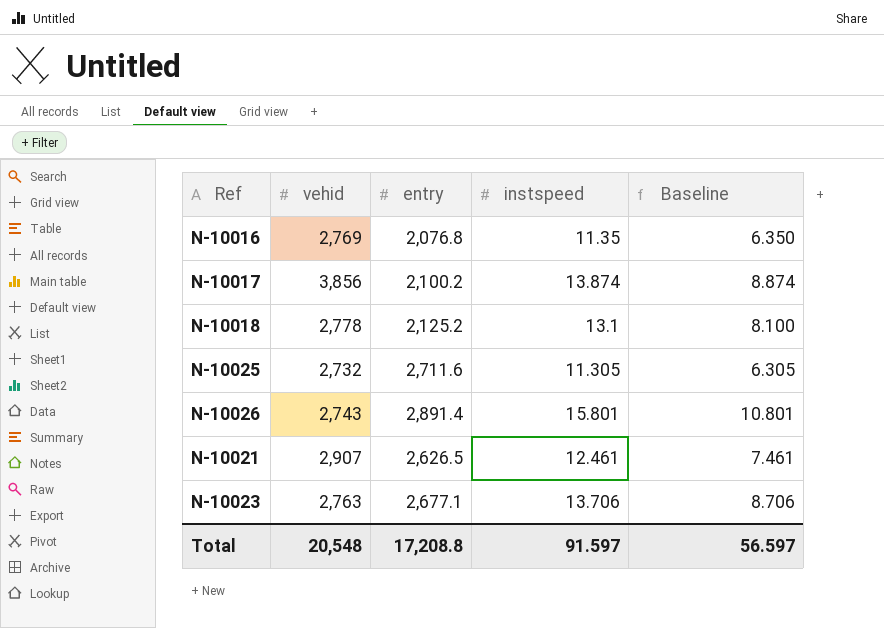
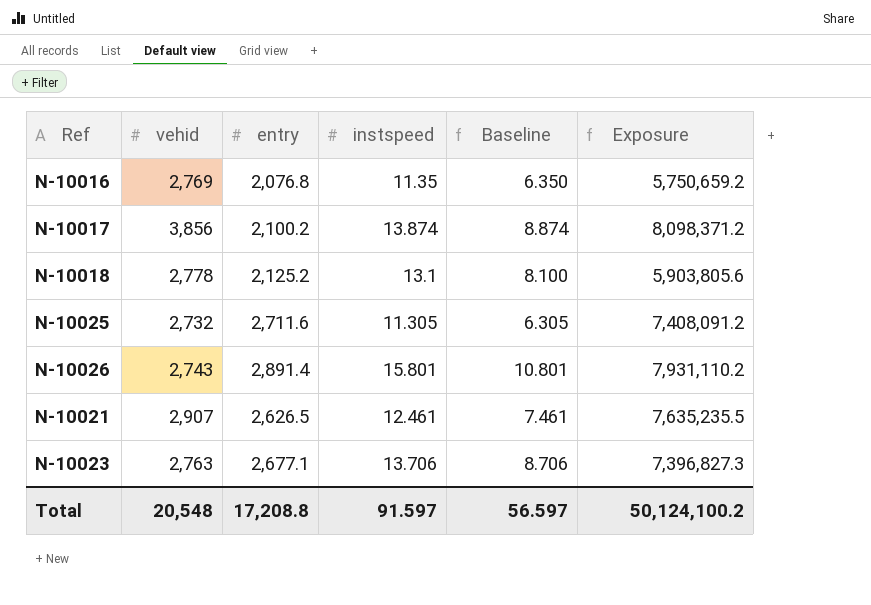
column Exposure | formula: none -> [vehid] * [entry]

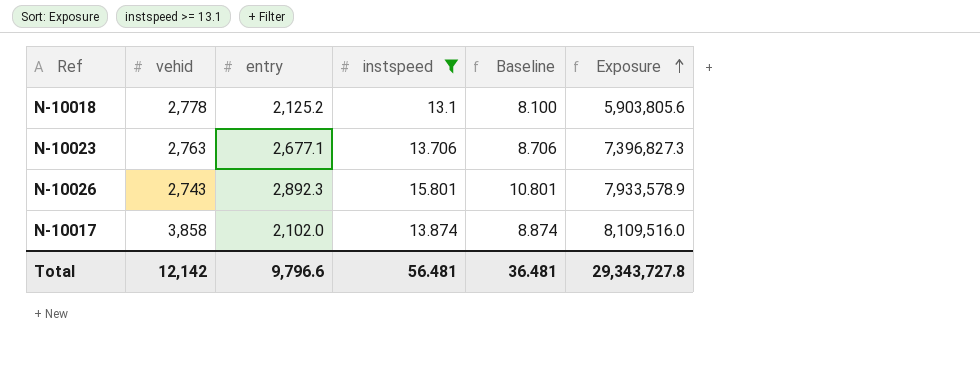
filter: none -> instspeed >= 13.1
row order: none -> Exposure ascending
N-10026 | entry: 2,891.4 -> 2,892.3
N-10026 | Exposure: 7,931,110.2 -> 7,933,578.9
N-10017 | vehid: 3,856 -> 3,858
N-10017 | entry: 2,100.2 -> 2,102.0
N-10017 | Exposure: 8,098,371.2 -> 8,109,516.0
Total | vehid: 20,548 -> 12,142
Total | entry: 17,208.8 -> 9,796.6
Total | instspeed: 91.597 -> 56.481
Total | Baseline: 56.597 -> 36.481
Total | Exposure: 50,124,100.2 -> 29,343,727.8

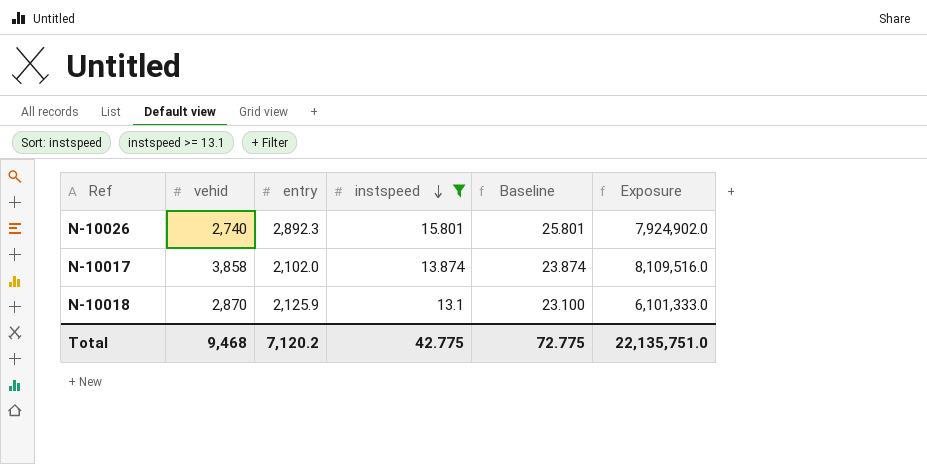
row order: Exposure ascending -> instspeed descending
column Baseline | formula: [instspeed] - 5 -> [instspeed] + 10
row N-10023: 2,763 | 2,677.1 | 13.706 | 8.706 | 7,396,827.3 -> none
N-10026 | vehid: 2,743 -> 2,740
N-10026 | Exposure: 7,933,578.9 -> 7,924,902.0
N-10018 | vehid: 2,778 -> 2,870
N-10018 | entry: 2,125.2 -> 2,125.9
N-10018 | Exposure: 5,903,805.6 -> 6,101,333.0
Total | vehid: 12,142 -> 9,468
Total | entry: 9,796.6 -> 7,120.2
Total | instspeed: 56.481 -> 42.775
Total | Baseline: 36.481 -> 72.775
Total | Exposure: 29,343,727.8 -> 22,135,751.0

